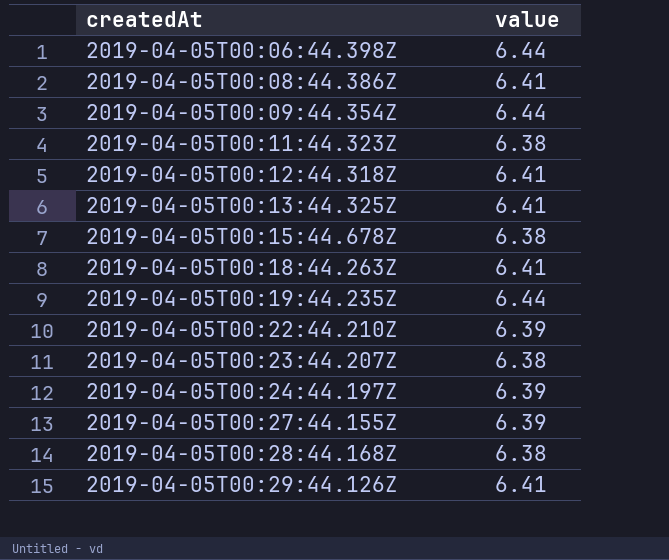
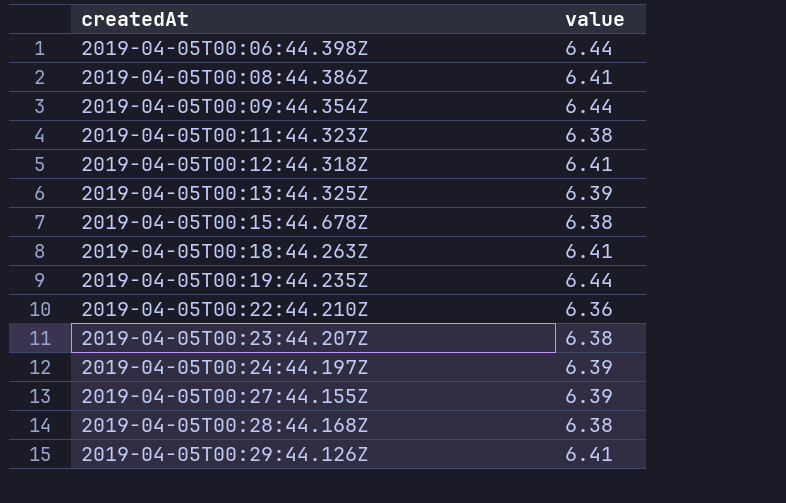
2019-04-05T00:13:44.325Z | value: 6.41 -> 6.39
2019-04-05T00:22:44.210Z | value: 6.39 -> 6.36

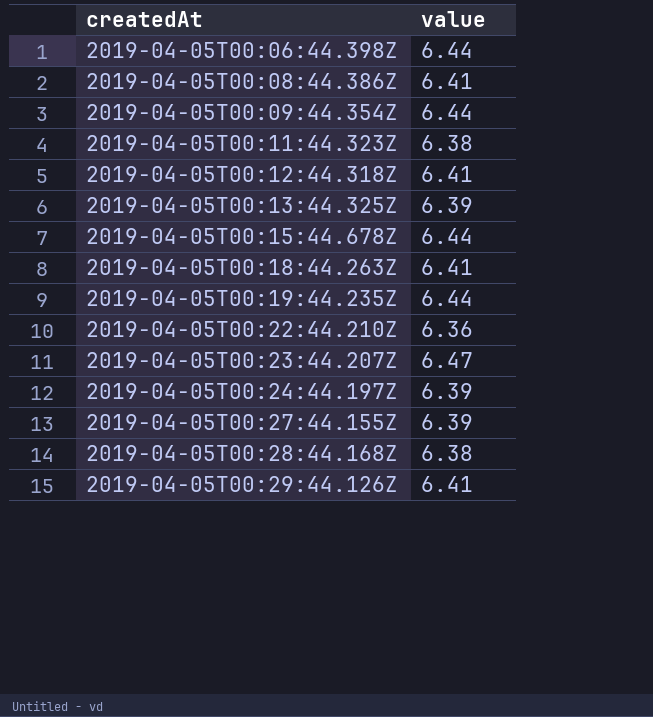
2019-04-05T00:15:44.678Z | value: 6.38 -> 6.44
2019-04-05T00:23:44.207Z | value: 6.38 -> 6.47

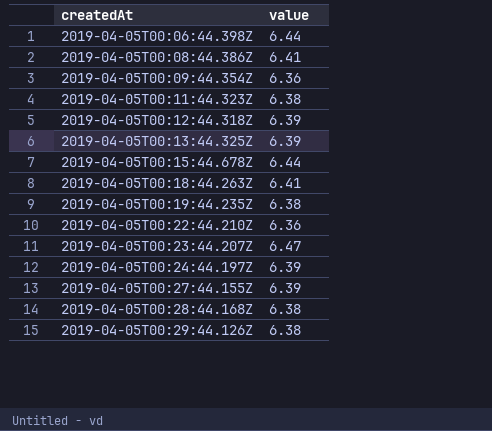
2019-04-05T00:09:44.354Z | value: 6.44 -> 6.36
2019-04-05T00:12:44.318Z | value: 6.41 -> 6.39
2019-04-05T00:19:44.235Z | value: 6.44 -> 6.38
2019-04-05T00:29:44.126Z | value: 6.41 -> 6.38

